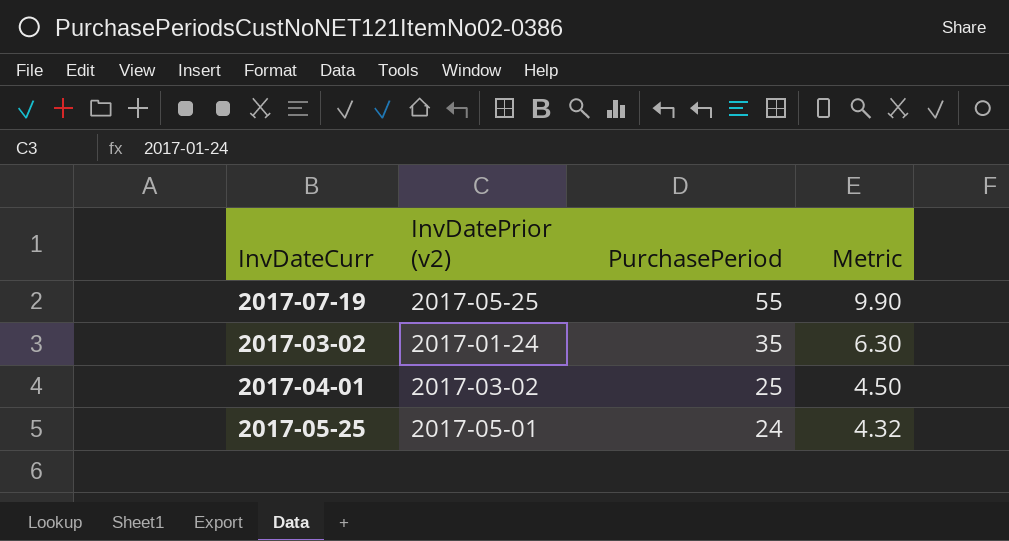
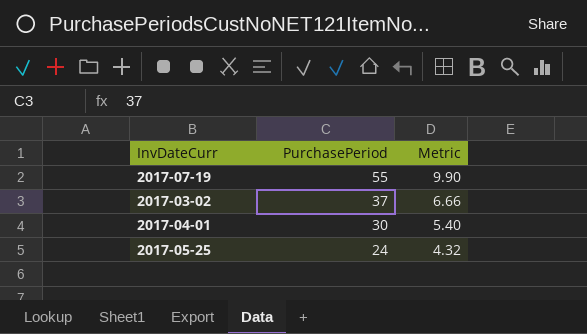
column InvDatePrior (v2) | position: 2 -> none
2017-03-02 | PurchasePeriod: 35 -> 37
2017-03-02 | Metric: 6.30 -> 6.66
2017-04-01 | PurchasePeriod: 25 -> 30
2017-04-01 | Metric: 4.50 -> 5.40

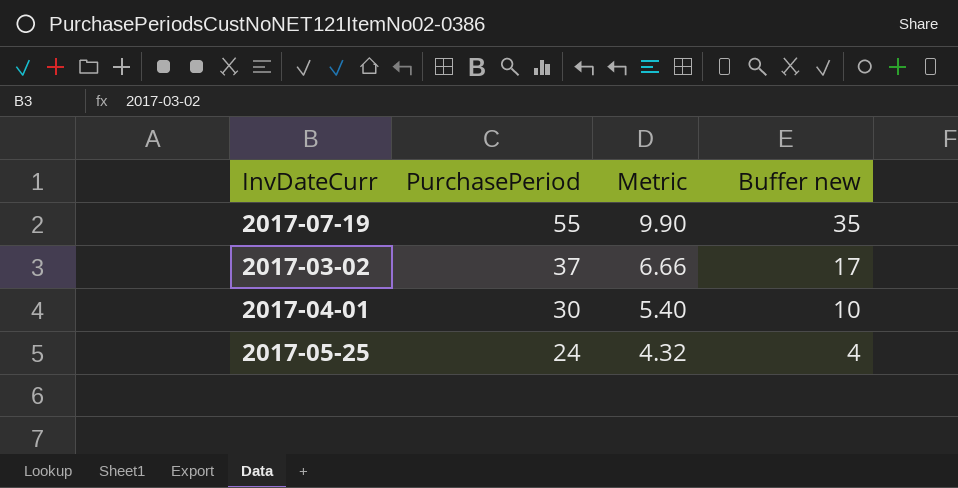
column Buffer new | formula: none -> [PurchasePeriod] - 20

